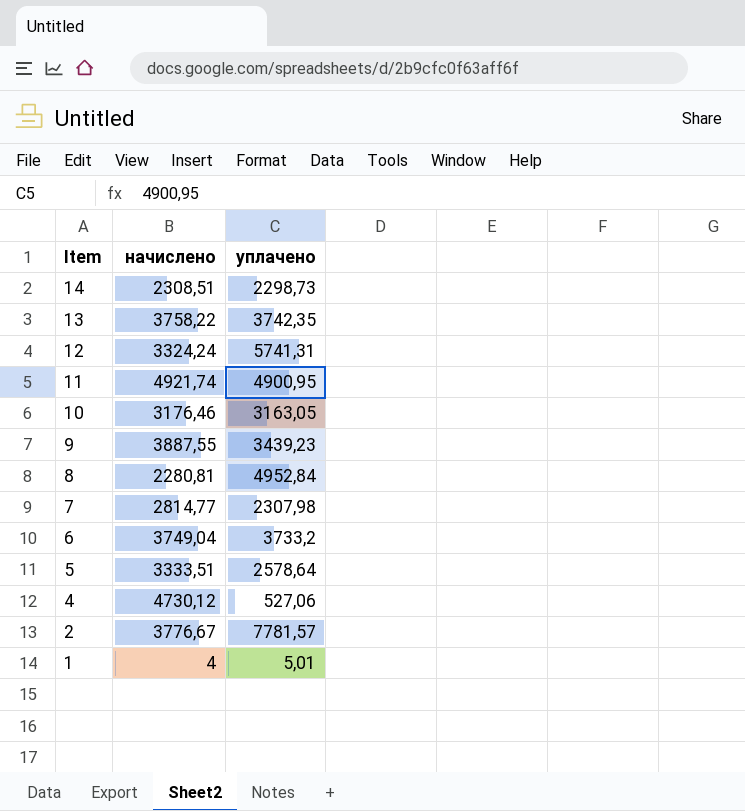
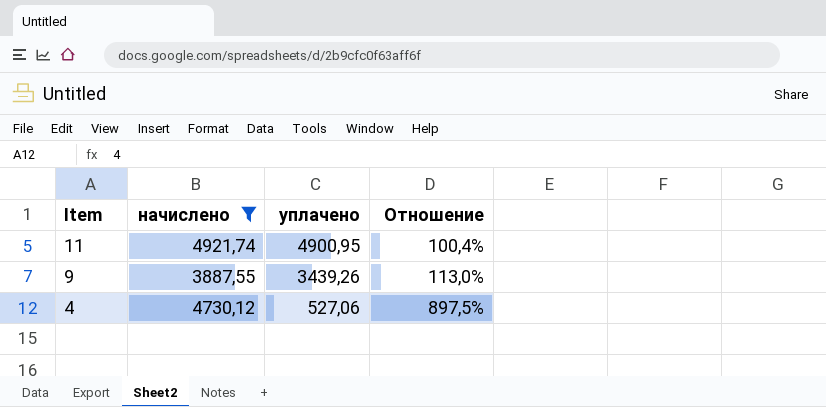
filter: none -> начислено >= 3887,55
column Отношение | formula: none -> [начислено] / [уплачено]
9 | уплачено: 3439,23 -> 3439,26

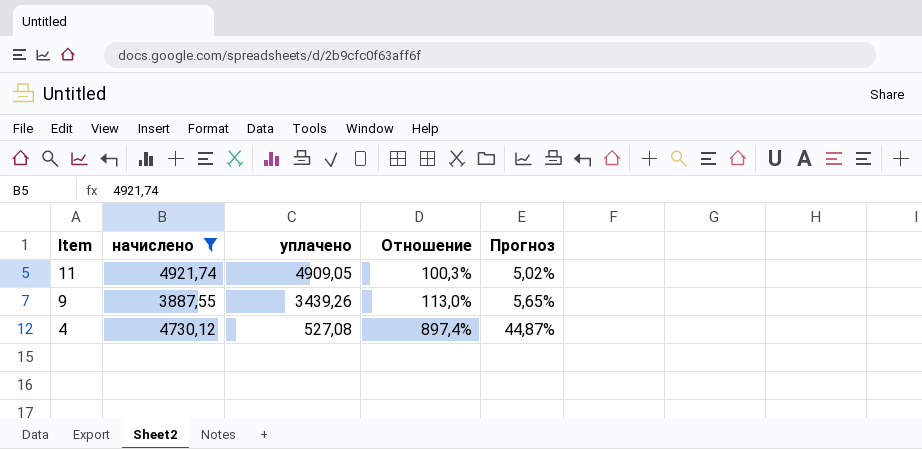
column Прогноз | formula: none -> [Отношение] * 0,05
11 | уплачено: 4900,95 -> 4909,05
11 | Отношение: 100,4% -> 100,3%
4 | уплачено: 527,06 -> 527,08
4 | Отношение: 897,5% -> 897,4%

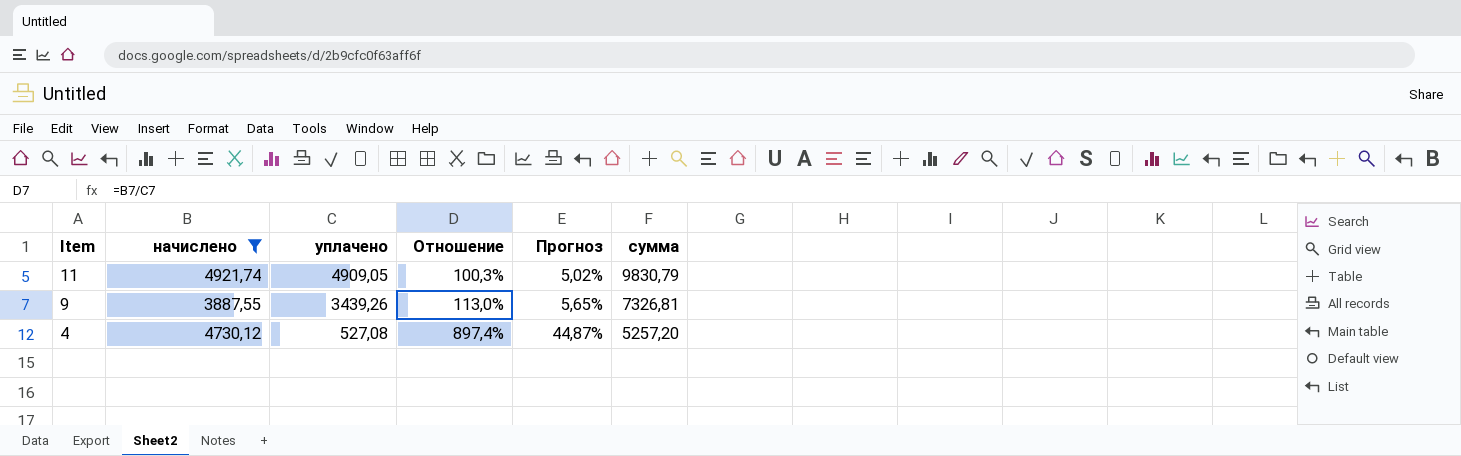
column сумма | formula: none -> [начислено] + [уплачено]

